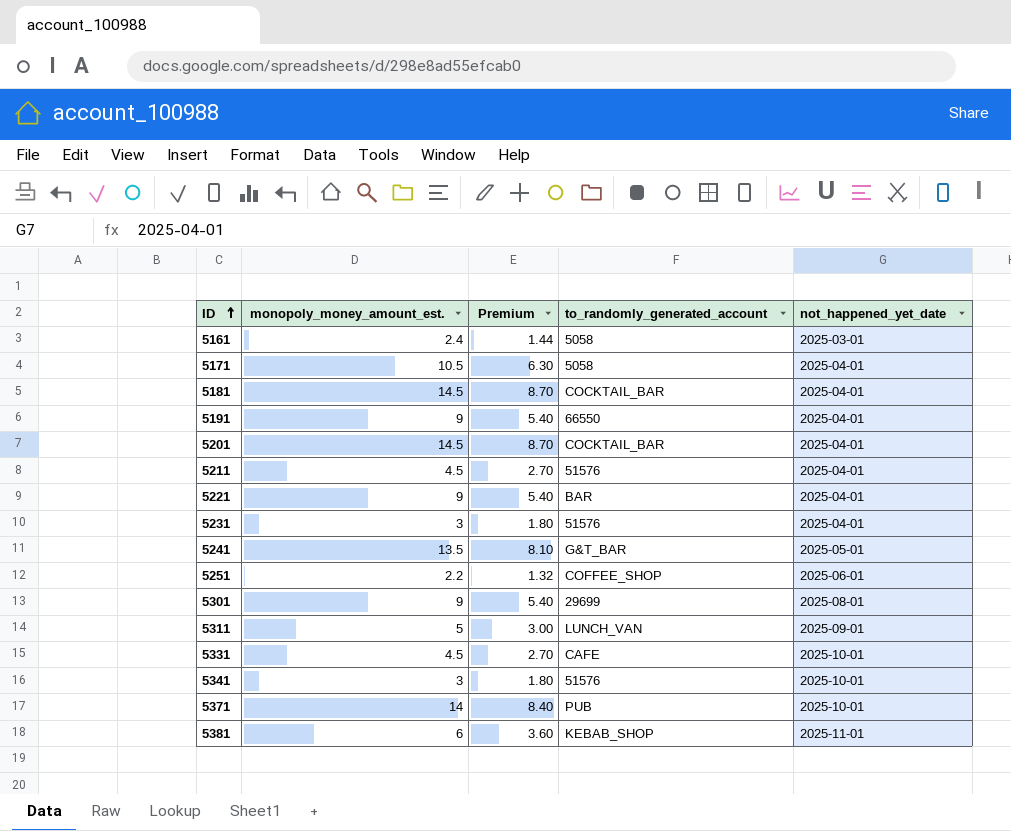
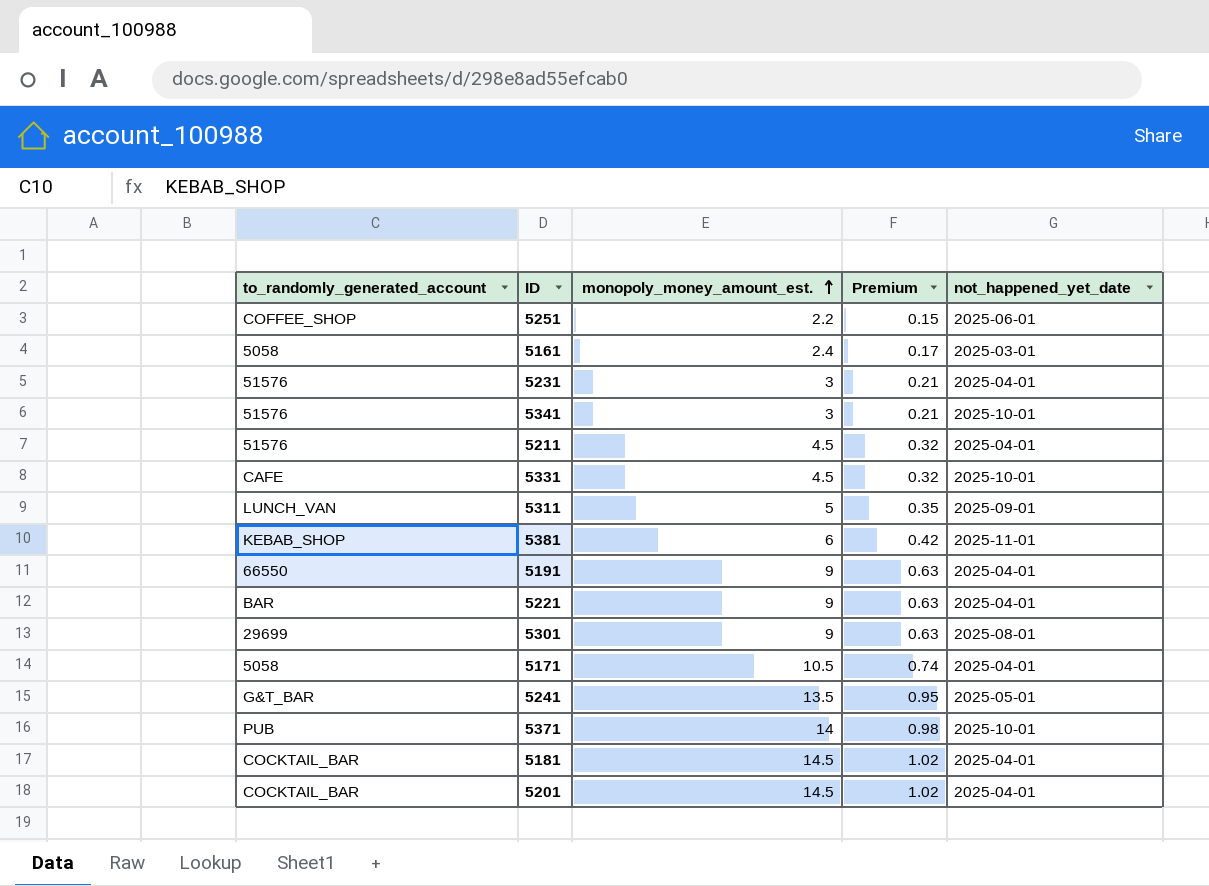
row order: ID ascending -> monopoly_money_amount_est. ascending
column to_randomly_generated_account | position: 4 -> 1
column Premium | formula: [monopoly_money_amount_est.] * 0.6 -> [monopoly_money_amount_est.] * 0.07

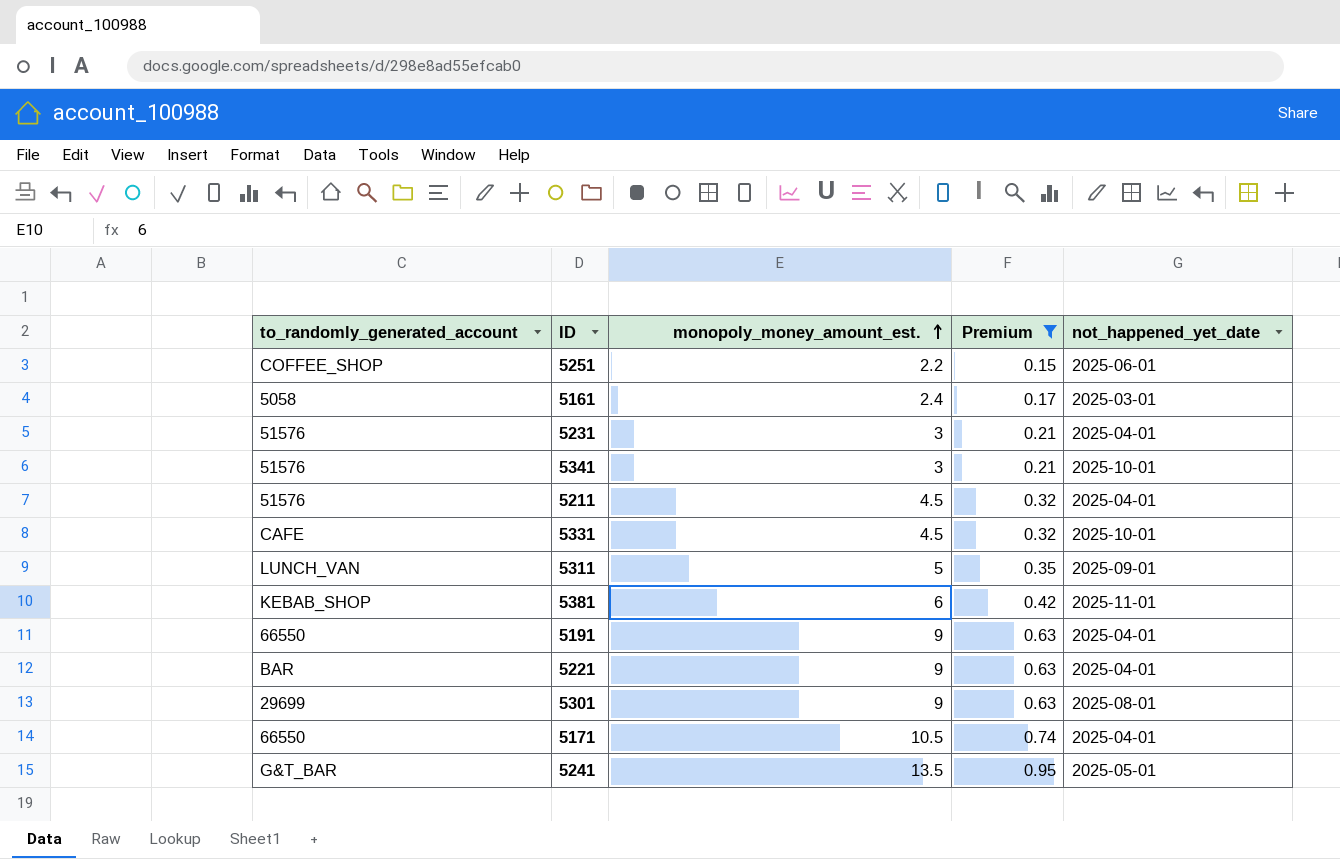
filter: none -> Premium <= 0.95
5171 | to_randomly_generated_account: 5058 -> 66550

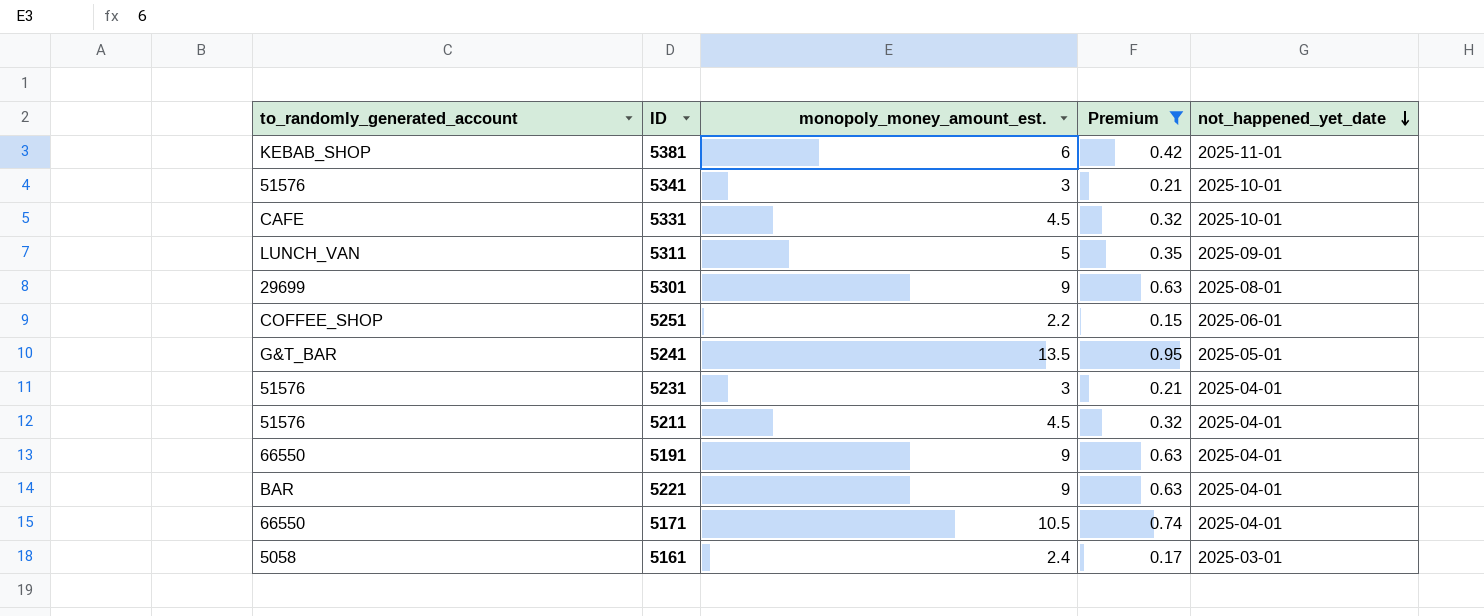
row order: monopoly_money_amount_est. ascending -> not_happened_yet_date descending

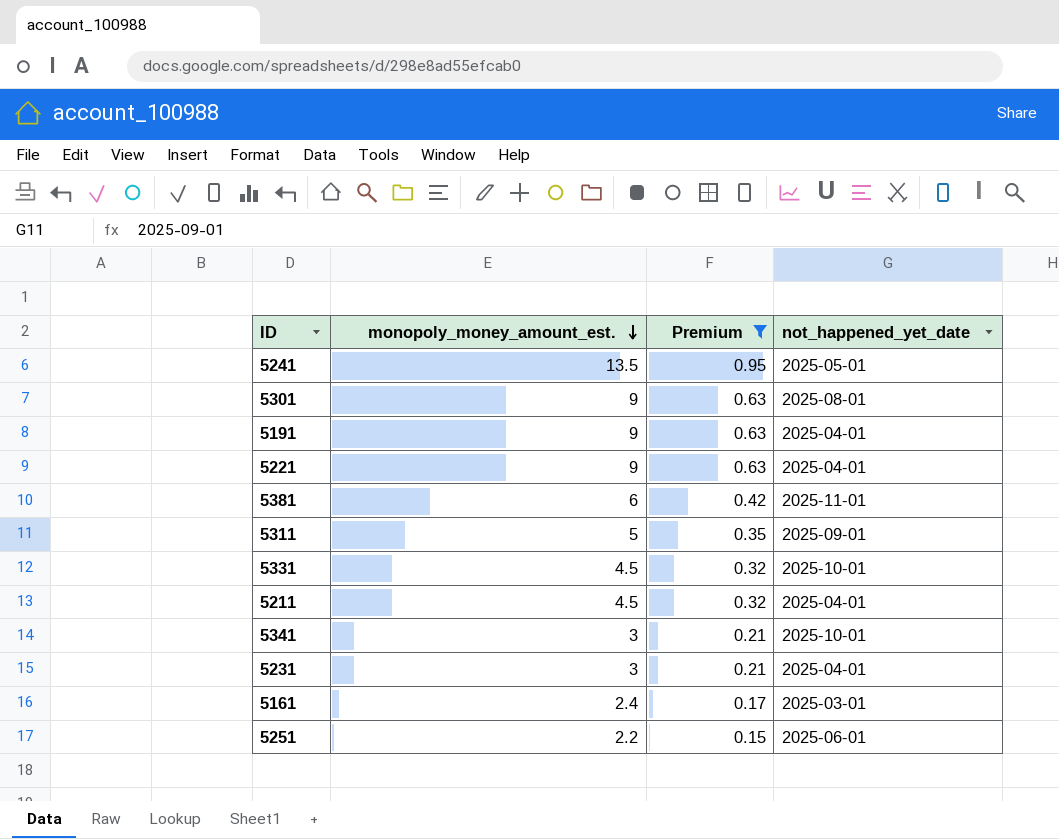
row order: not_happened_yet_date descending -> monopoly_money_amount_est. descending
column to_randomly_generated_account | position: 1 -> none
row 5171: 66550 | 10.5 | 0.74 | 2025-04-01 -> none

